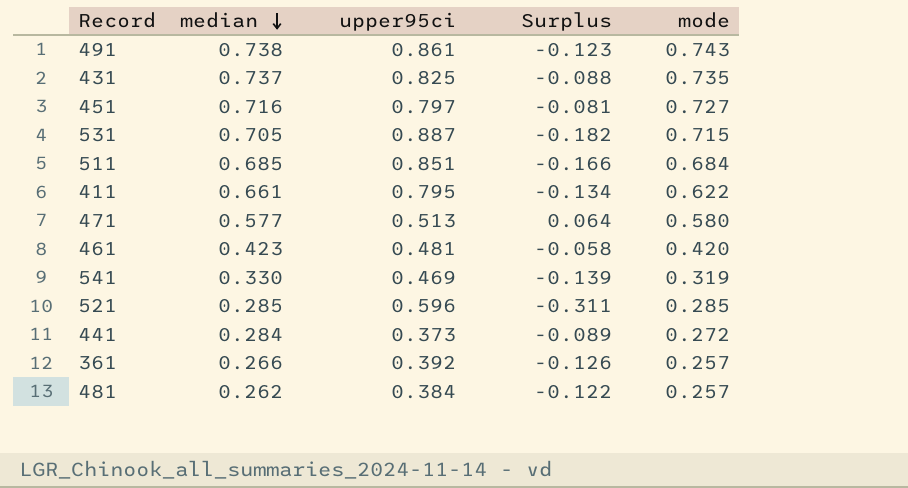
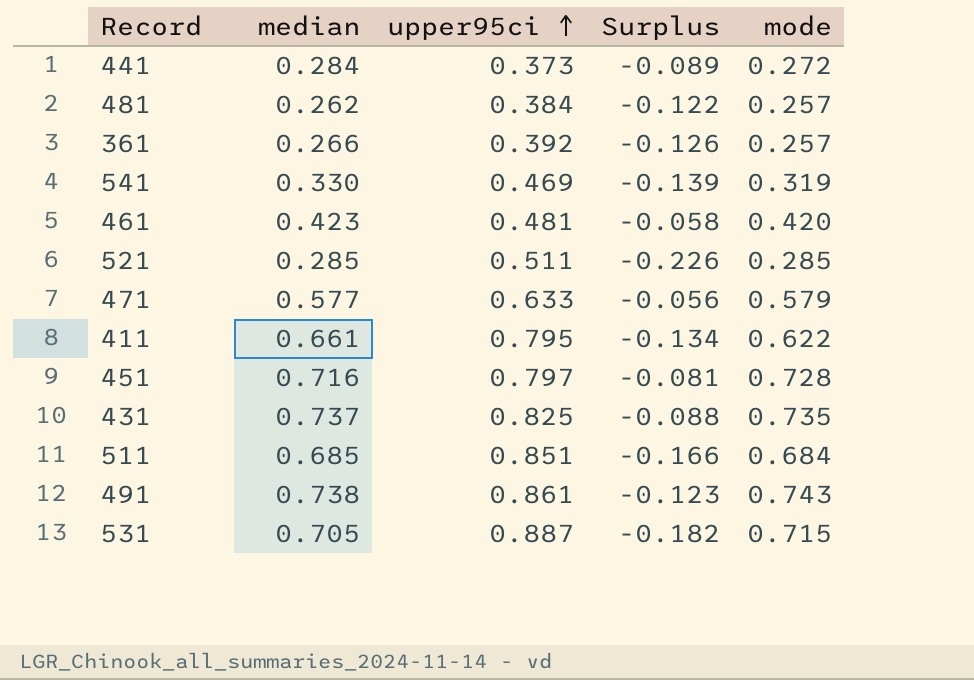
row order: median descending -> upper95ci ascending
521 | upper95ci: 0.596 -> 0.511
521 | Surplus: -0.311 -> -0.226
471 | upper95ci: 0.513 -> 0.633
471 | Surplus: 0.064 -> -0.056
471 | mode: 0.580 -> 0.579
451 | mode: 0.727 -> 0.728

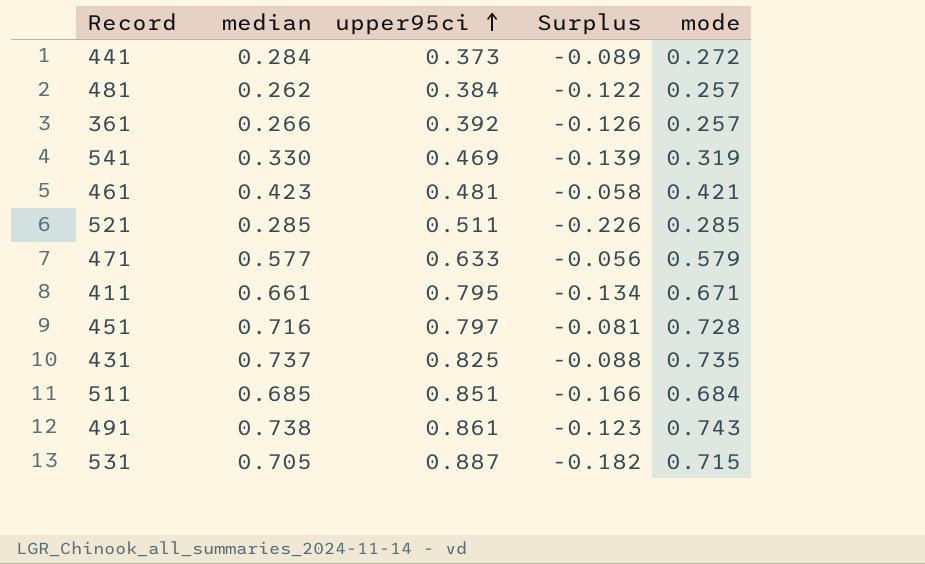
461 | mode: 0.420 -> 0.421
411 | mode: 0.622 -> 0.671

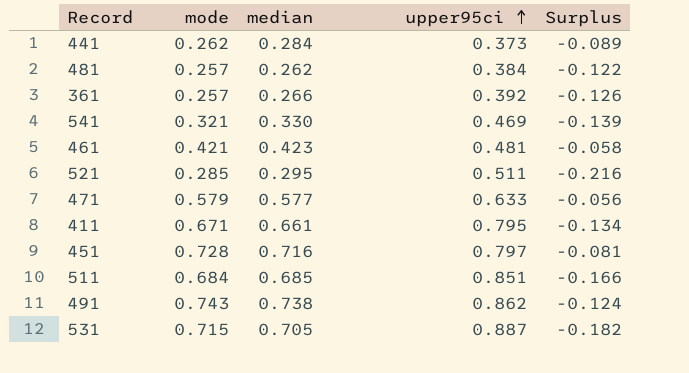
column mode | position: 5 -> 2
row 431: 0.737 | 0.825 | -0.088 | 0.735 -> none
441 | mode: 0.272 -> 0.262
541 | mode: 0.319 -> 0.321
521 | median: 0.285 -> 0.295
521 | Surplus: -0.226 -> -0.216
491 | upper95ci: 0.861 -> 0.862
491 | Surplus: -0.123 -> -0.124

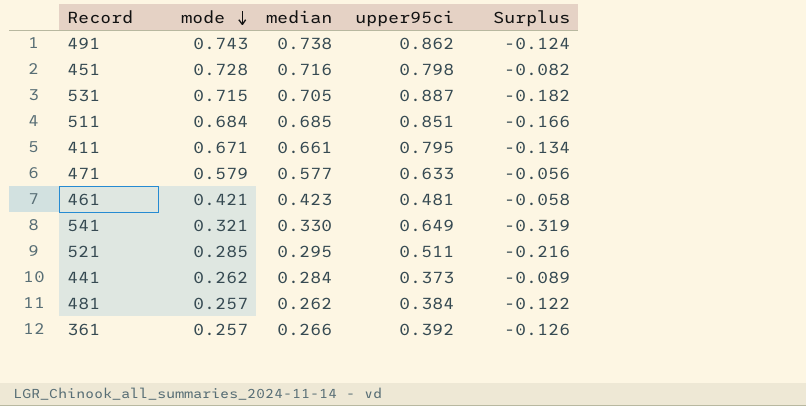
row order: upper95ci ascending -> mode descending
451 | upper95ci: 0.797 -> 0.798
451 | Surplus: -0.081 -> -0.082
541 | upper95ci: 0.469 -> 0.649
541 | Surplus: -0.139 -> -0.319

